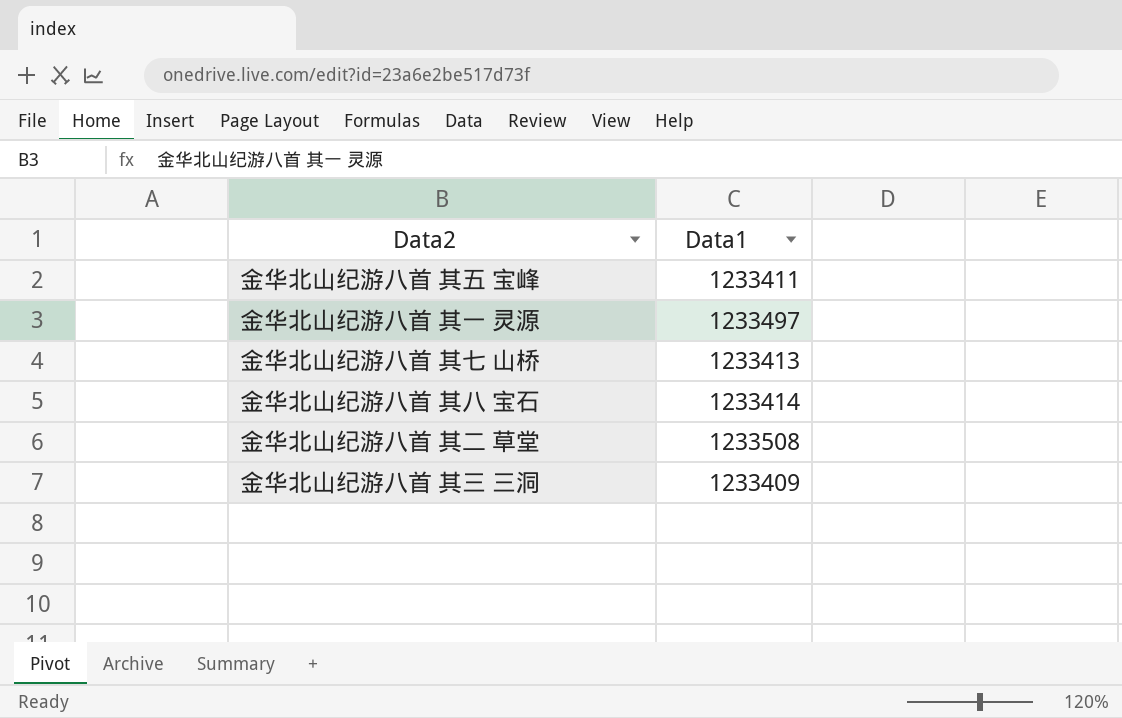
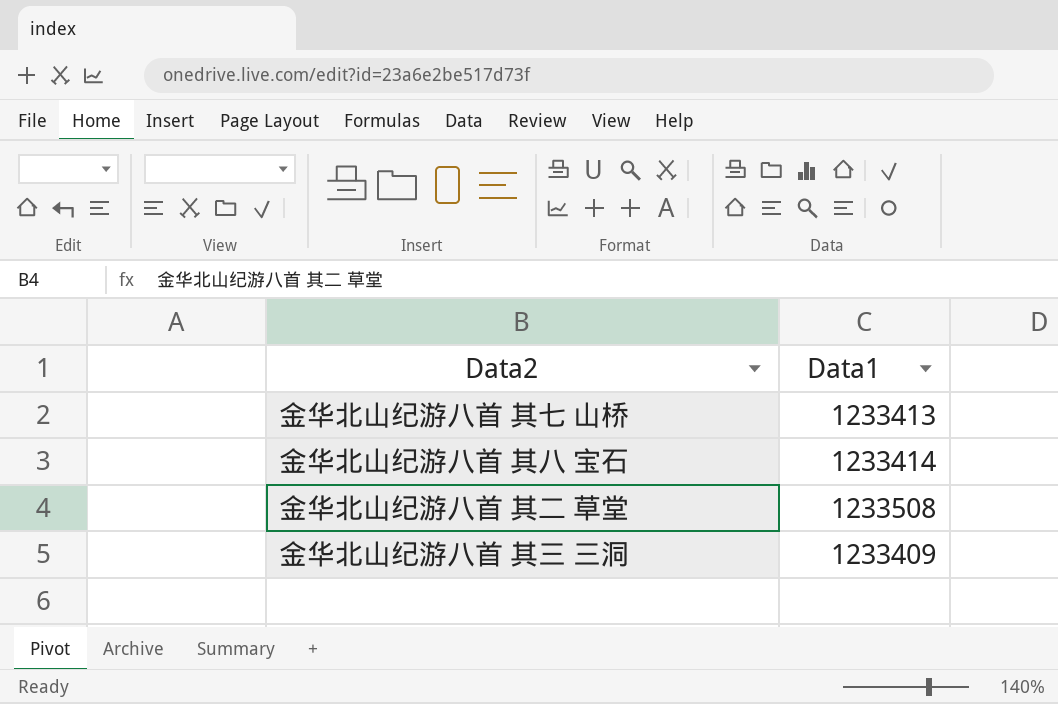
row 金华北山纪游八首 其五 宝峰: 1233411 -> none
row 金华北山纪游八首 其一 灵源: 1233497 -> none

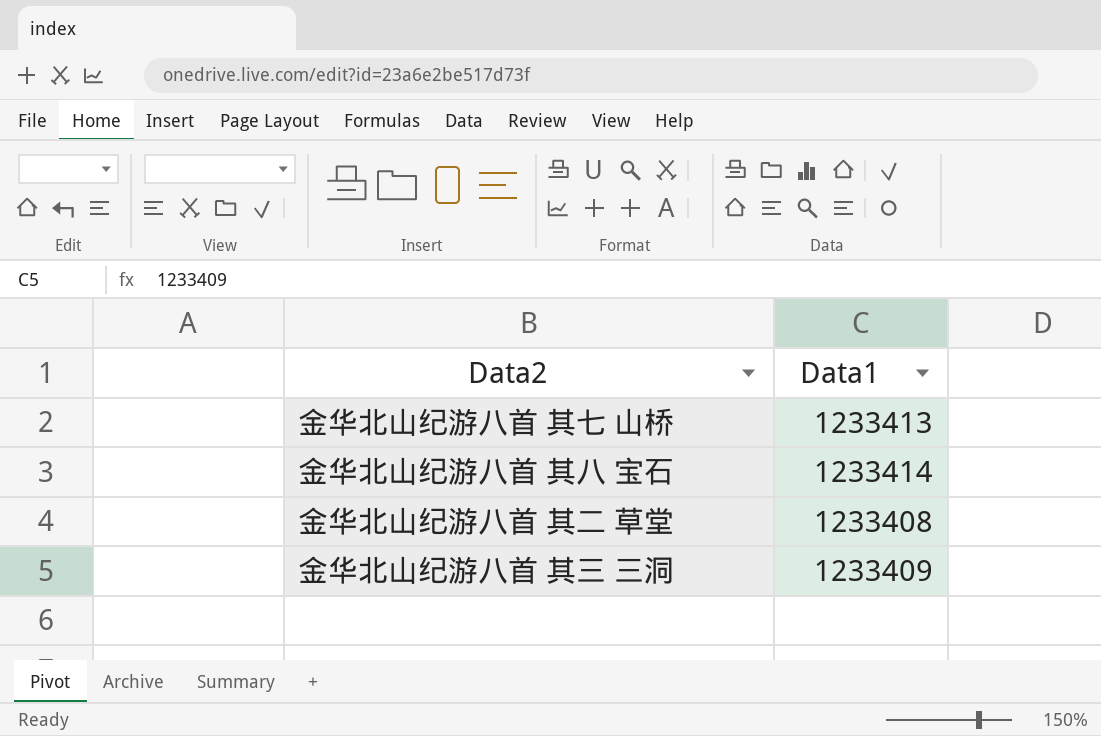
金华北山纪游八首 其二 草堂 | Data1: 1233508 -> 1233408

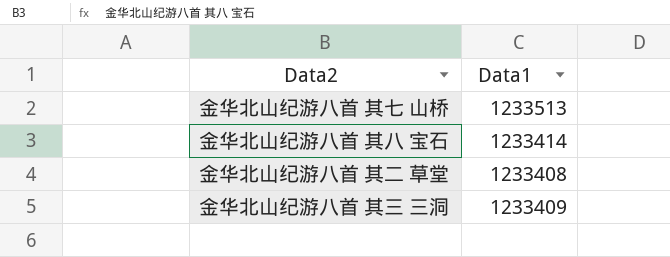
金华北山纪游八首 其七 山桥 | Data1: 1233413 -> 1233513

